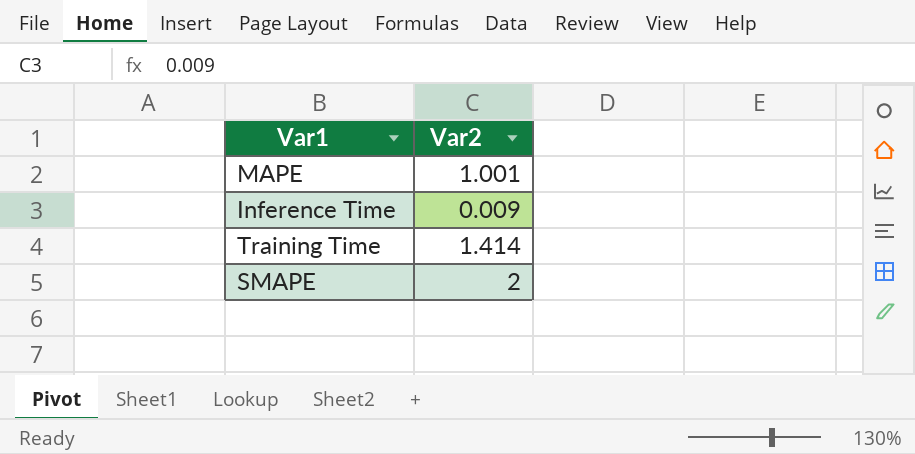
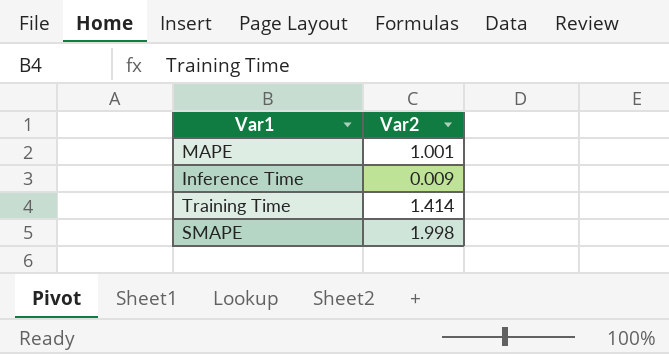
SMAPE | Var2: 2 -> 1.998

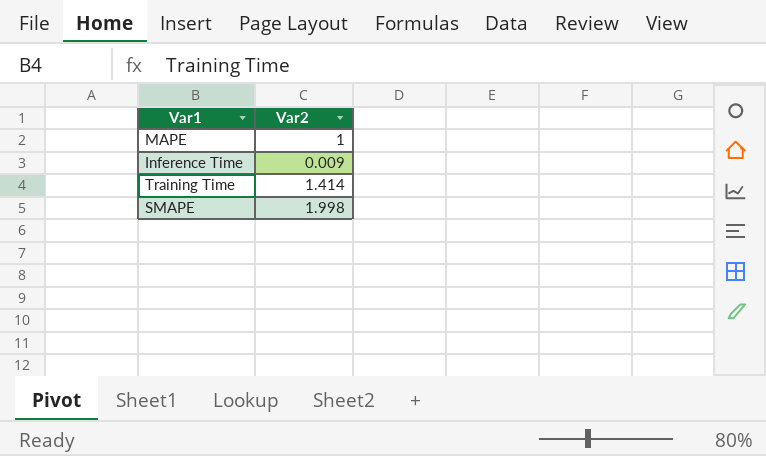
MAPE | Var2: 1.001 -> 1

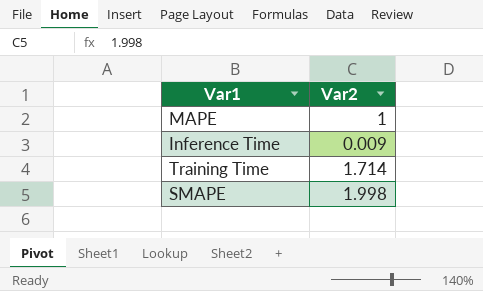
Training Time | Var2: 1.414 -> 1.714

